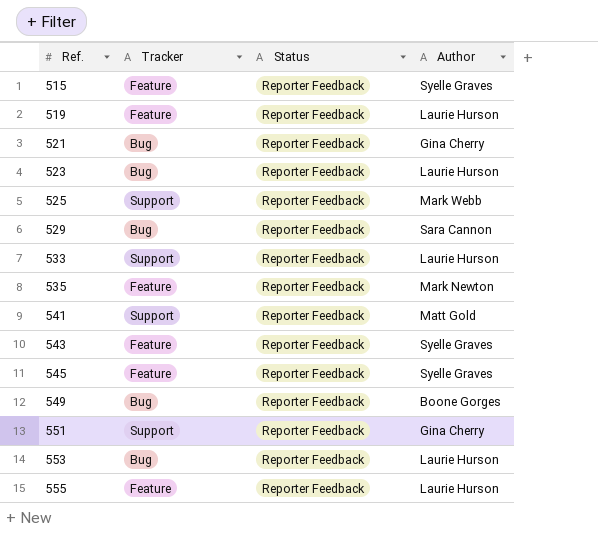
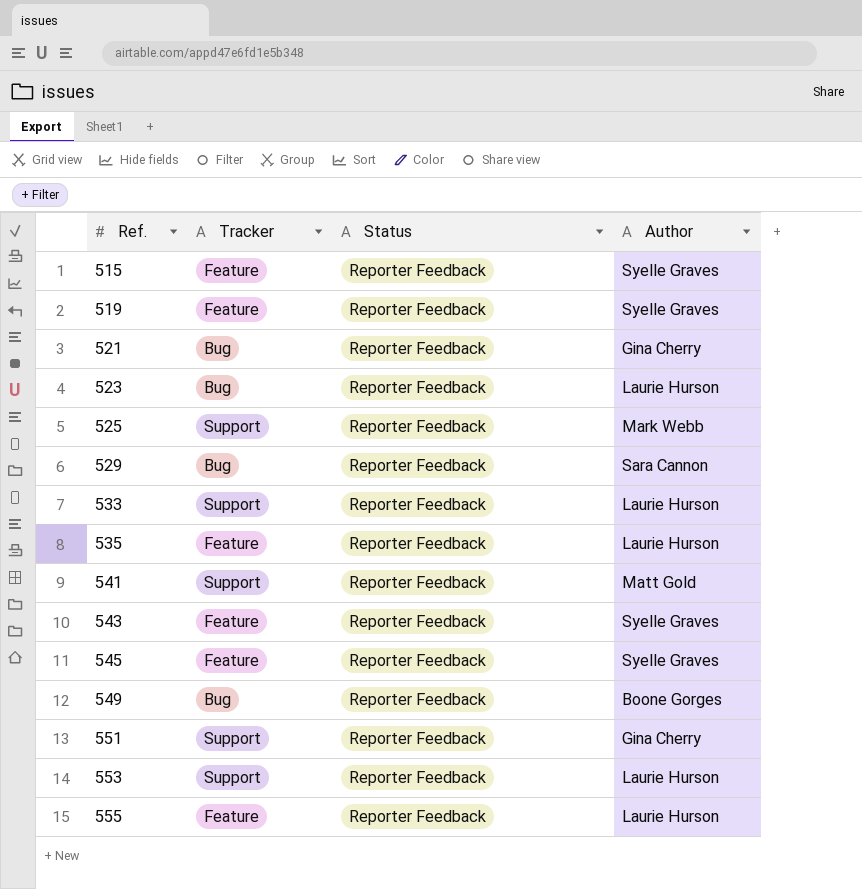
519 | Author: Laurie Hurson -> Syelle Graves
535 | Author: Mark Newton -> Laurie Hurson
553 | Tracker: Bug -> Support

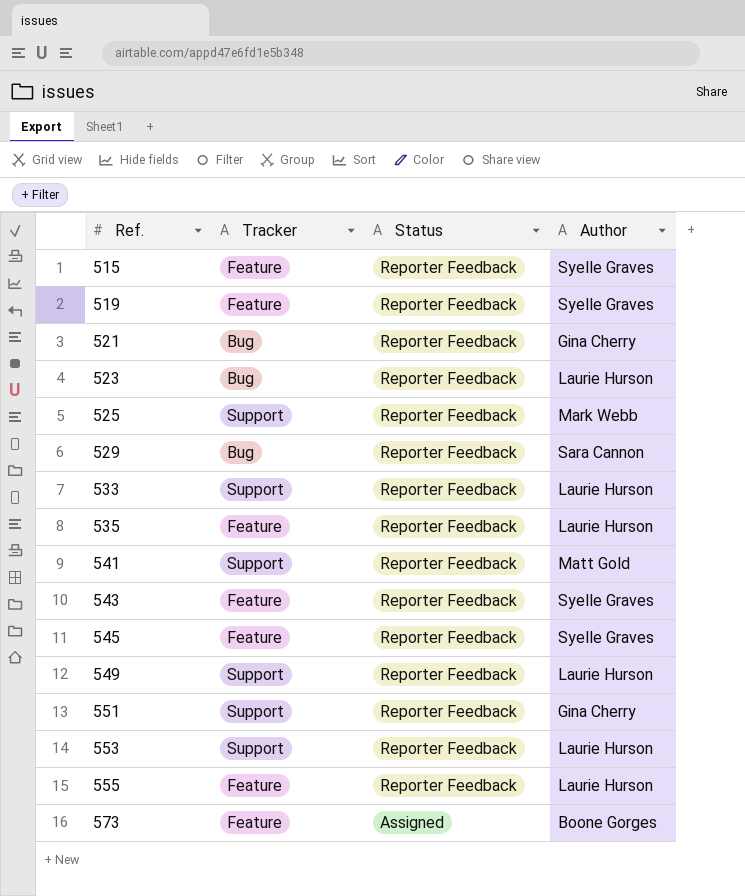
549 | Tracker: Bug -> Support
549 | Author: Boone Gorges -> Laurie Hurson
row 573: none -> Feature | Assigned | Boone Gorges

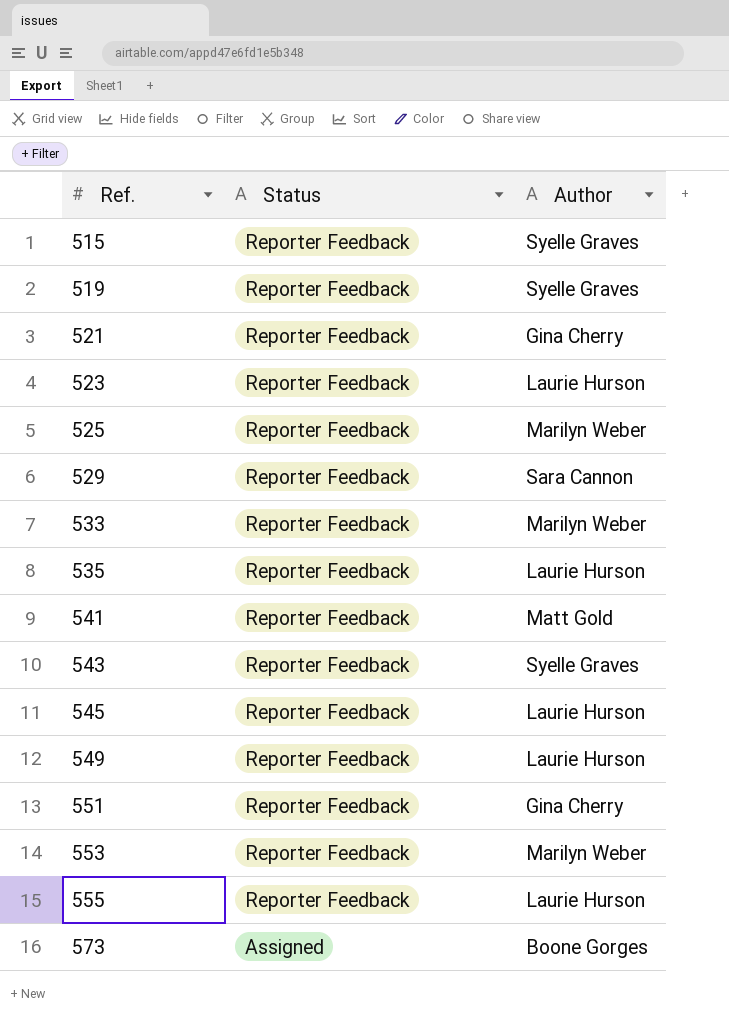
column Tracker | position: 2 -> none
525 | Author: Mark Webb -> Marilyn Weber
533 | Author: Laurie Hurson -> Marilyn Weber
545 | Author: Syelle Graves -> Laurie Hurson
553 | Author: Laurie Hurson -> Marilyn Weber

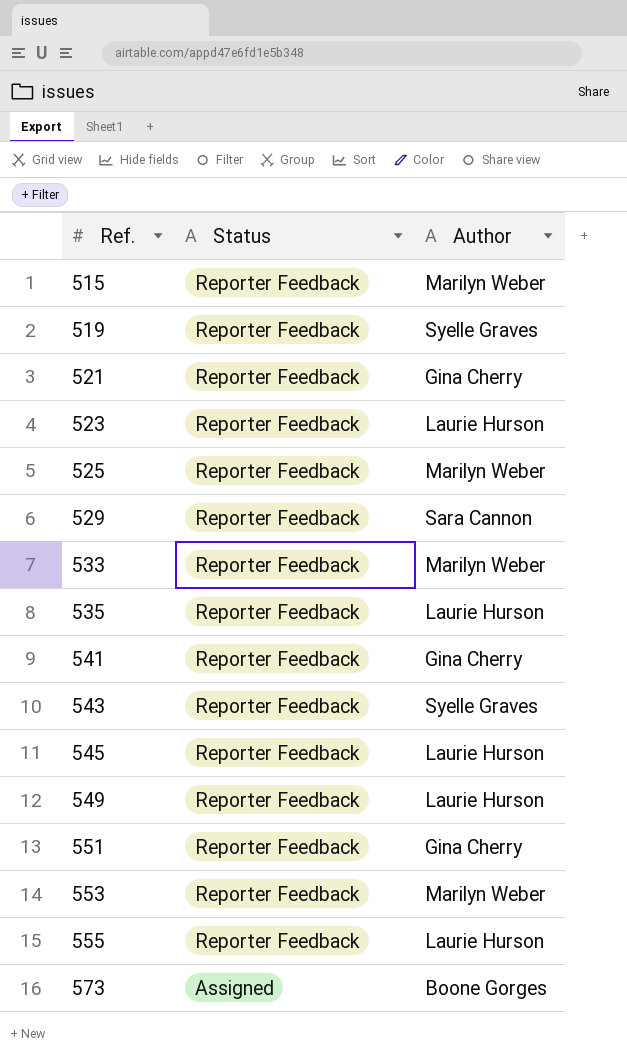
515 | Author: Syelle Graves -> Marilyn Weber
541 | Author: Matt Gold -> Gina Cherry

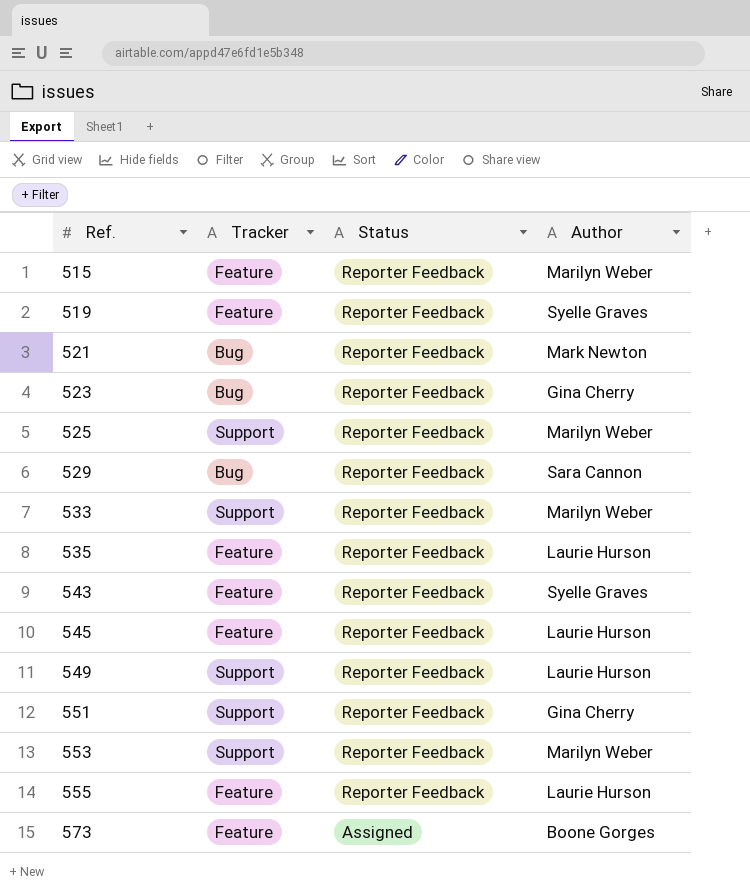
column Tracker | position: none -> 2
row 541: Reporter Feedback | Gina Cherry -> none
521 | Author: Gina Cherry -> Mark Newton
523 | Author: Laurie Hurson -> Gina Cherry

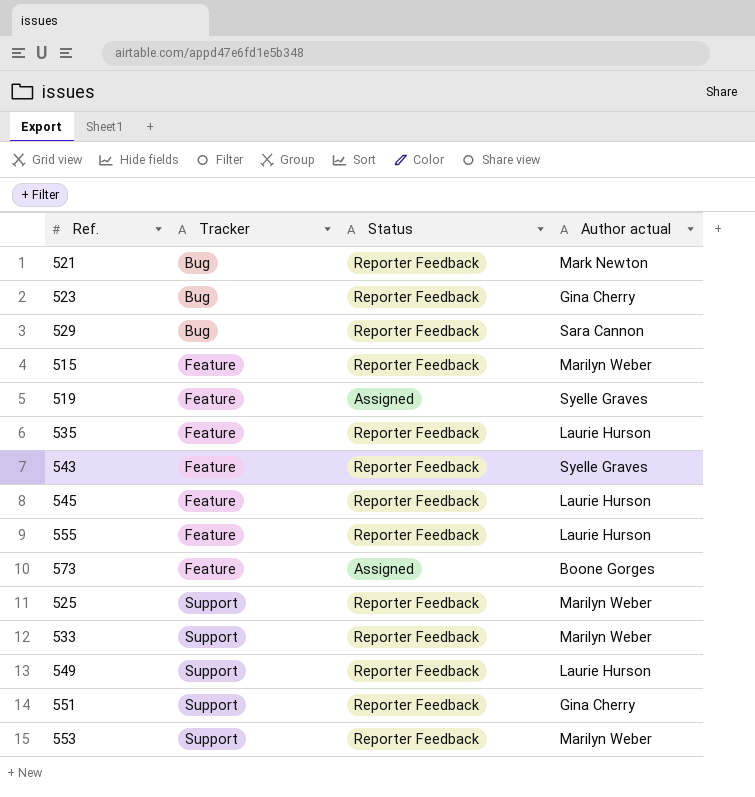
row order: Ref. ascending -> Tracker ascending
column name: Author -> Author actual
519 | Status: Reporter Feedback -> Assigned

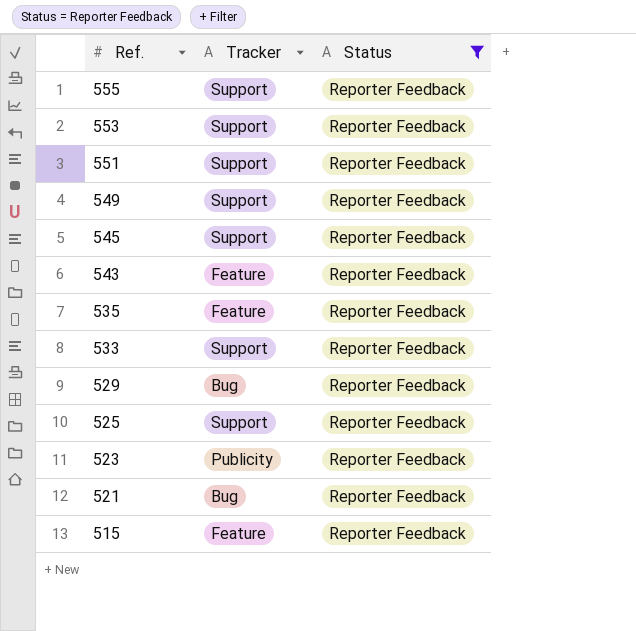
filter: none -> Status = Reporter Feedback
row order: Tracker ascending -> Ref. descending
column Author actual | position: 4 -> none
555 | Tracker: Feature -> Support
545 | Tracker: Feature -> Support
523 | Tracker: Bug -> Publicity

